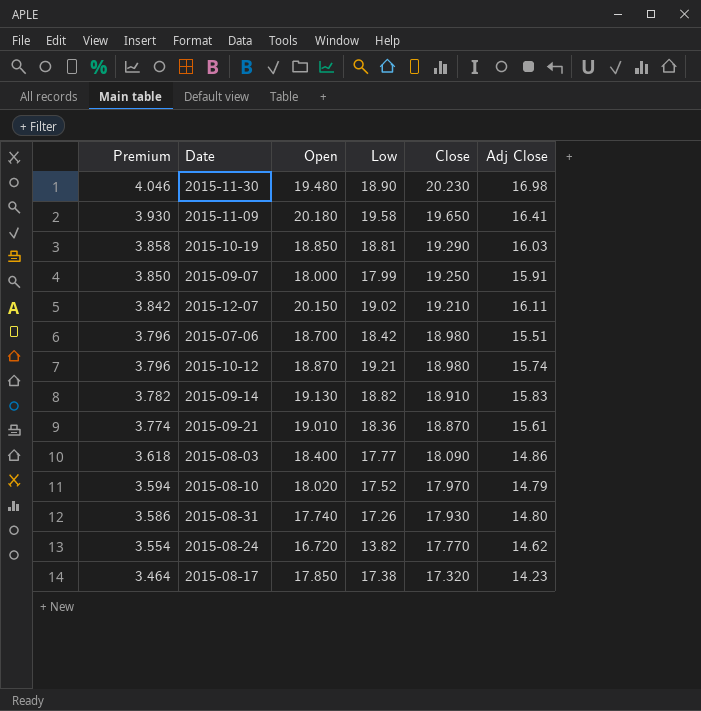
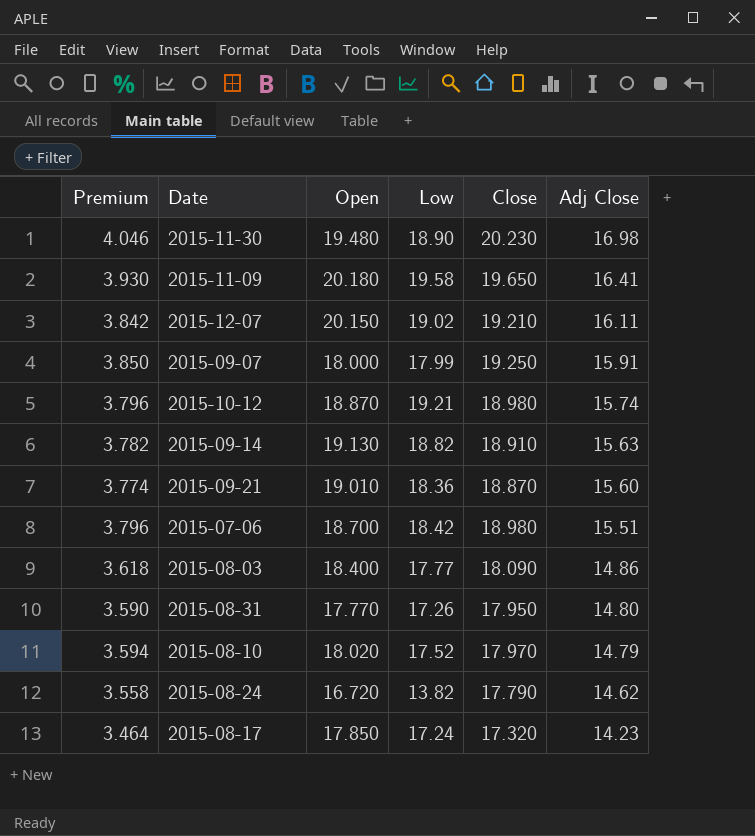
row order: Premium descending -> Adj Close descending
row 2015-10-19: 3.858 | 18.850 | 18.81 | 19.290 | 16.03 -> none
2015-09-14 | Adj Close: 15.83 -> 15.63
2015-09-21 | Adj Close: 15.61 -> 15.60
2015-08-31 | Premium: 3.586 -> 3.590
2015-08-31 | Open: 17.740 -> 17.770
2015-08-31 | Close: 17.930 -> 17.950
2015-08-24 | Premium: 3.554 -> 3.558
2015-08-24 | Close: 17.770 -> 17.790
2015-08-17 | Low: 17.38 -> 17.24

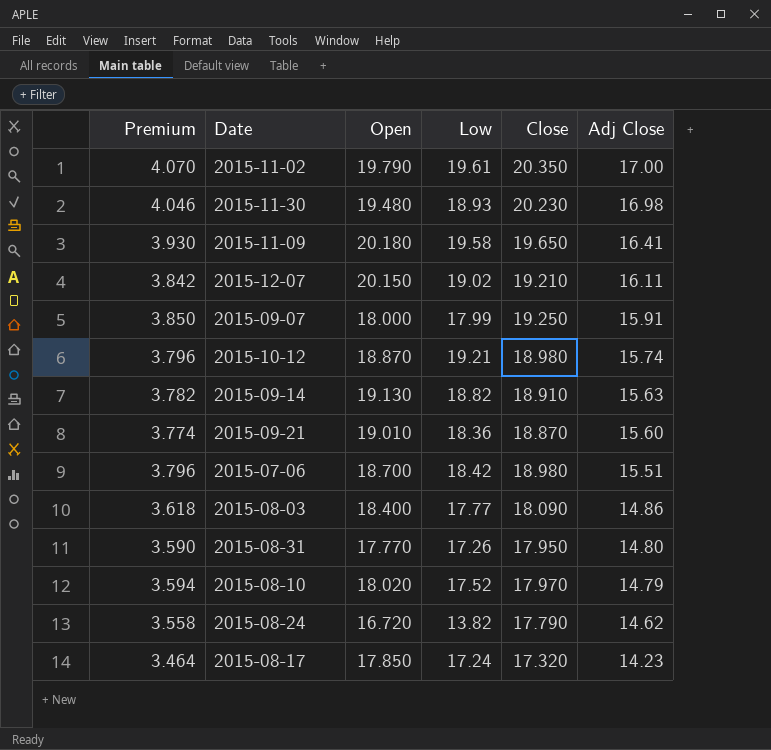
row 2015-11-02: none -> 4.070 | 19.790 | 19.61 | 20.350 | 17.00
2015-11-30 | Low: 18.90 -> 18.93

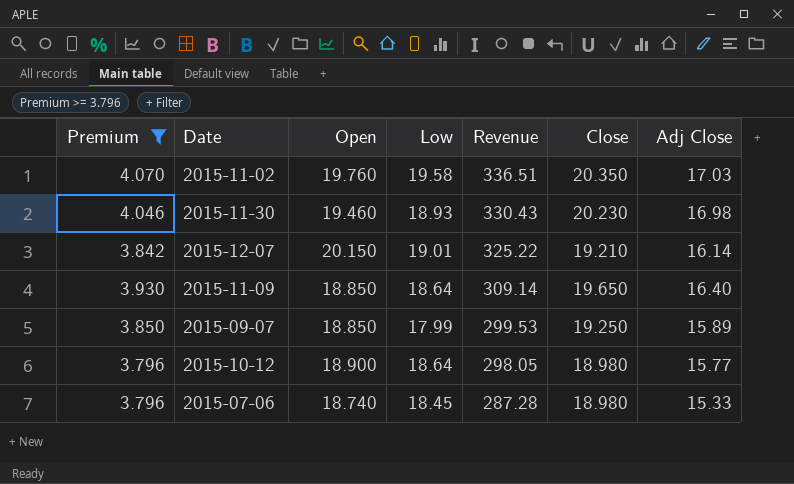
filter: none -> Premium >= 3.796
row order: Adj Close descending -> Revenue descending
column Revenue | formula: none -> [Open] * [Adj Close]
2015-11-02 | Open: 19.790 -> 19.760
2015-11-02 | Low: 19.61 -> 19.58
2015-11-02 | Adj Close: 17.00 -> 17.03
2015-11-30 | Open: 19.480 -> 19.460
2015-12-07 | Low: 19.02 -> 19.01
2015-12-07 | Adj Close: 16.11 -> 16.14
2015-11-09 | Open: 20.180 -> 18.850
2015-11-09 | Low: 19.58 -> 18.64
2015-11-09 | Adj Close: 16.41 -> 16.40
2015-09-07 | Open: 18.000 -> 18.850
2015-09-07 | Adj Close: 15.91 -> 15.89
2015-10-12 | Open: 18.870 -> 18.900
2015-10-12 | Low: 19.21 -> 18.64
2015-10-12 | Adj Close: 15.74 -> 15.77
2015-07-06 | Open: 18.700 -> 18.740
2015-07-06 | Low: 18.42 -> 18.45
2015-07-06 | Adj Close: 15.51 -> 15.33

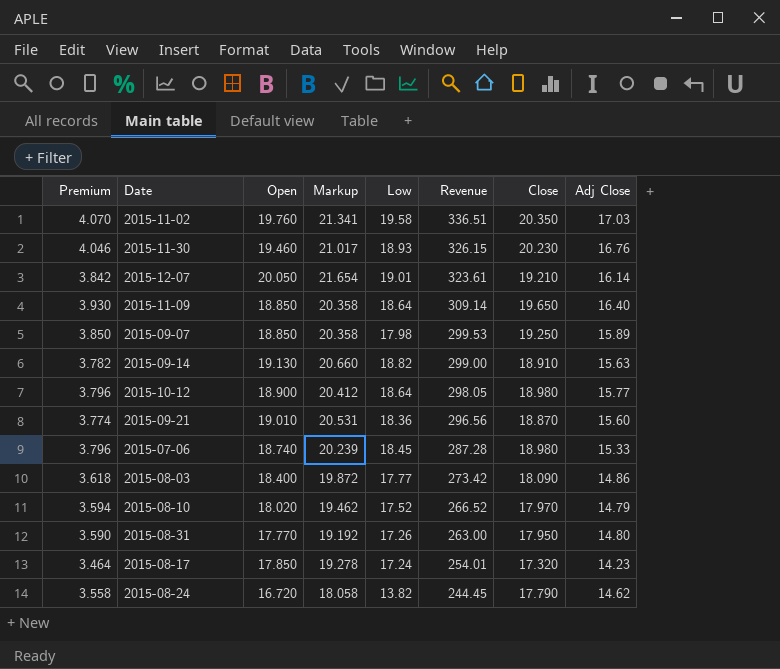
filter: Premium >= 3.796 -> none
column Markup | formula: none -> [Open] * 1.08
2015-11-30 | Revenue: 330.43 -> 326.15
2015-11-30 | Adj Close: 16.98 -> 16.76
2015-12-07 | Open: 20.150 -> 20.050
2015-12-07 | Revenue: 325.22 -> 323.61
2015-09-07 | Low: 17.99 -> 17.98

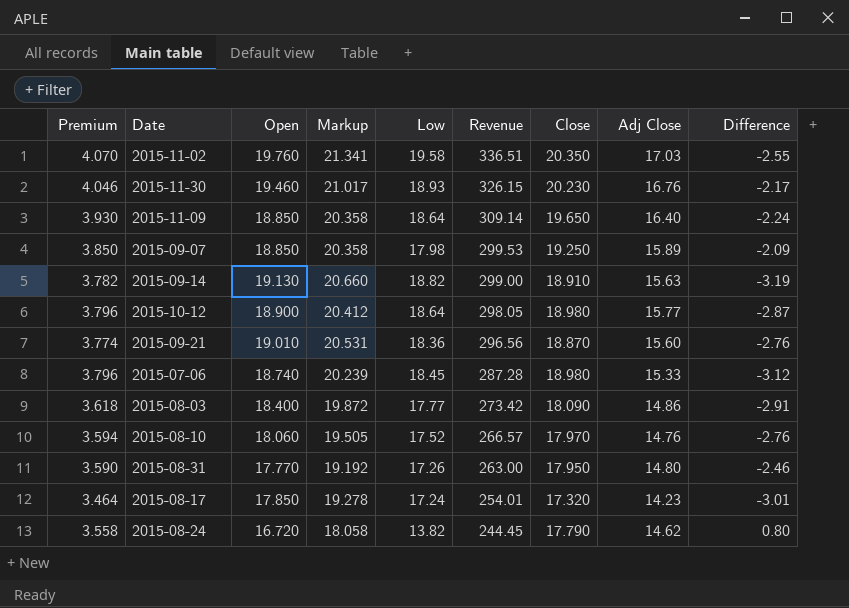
column Difference | formula: none -> [Adj Close] - [Low]
row 2015-12-07: 3.842 | 20.050 | 21.654 | 19.01 | 323.61 | 19.210 | 16.14 -> none
2015-08-10 | Open: 18.020 -> 18.060
2015-08-10 | Markup: 19.462 -> 19.505
2015-08-10 | Revenue: 266.52 -> 266.57
2015-08-10 | Adj Close: 14.79 -> 14.76

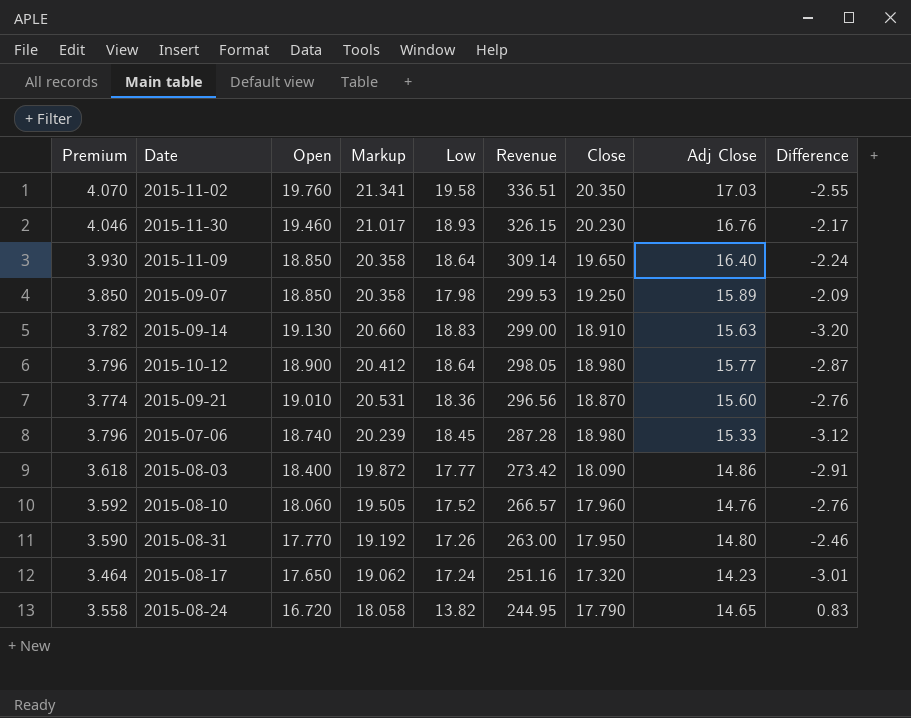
2015-09-14 | Low: 18.82 -> 18.83
2015-09-14 | Difference: -3.19 -> -3.20
2015-08-10 | Premium: 3.594 -> 3.592
2015-08-10 | Close: 17.970 -> 17.960
2015-08-17 | Open: 17.850 -> 17.650
2015-08-17 | Markup: 19.278 -> 19.062
2015-08-17 | Revenue: 254.01 -> 251.16
2015-08-24 | Revenue: 244.45 -> 244.95
2015-08-24 | Adj Close: 14.62 -> 14.65
2015-08-24 | Difference: 0.80 -> 0.83

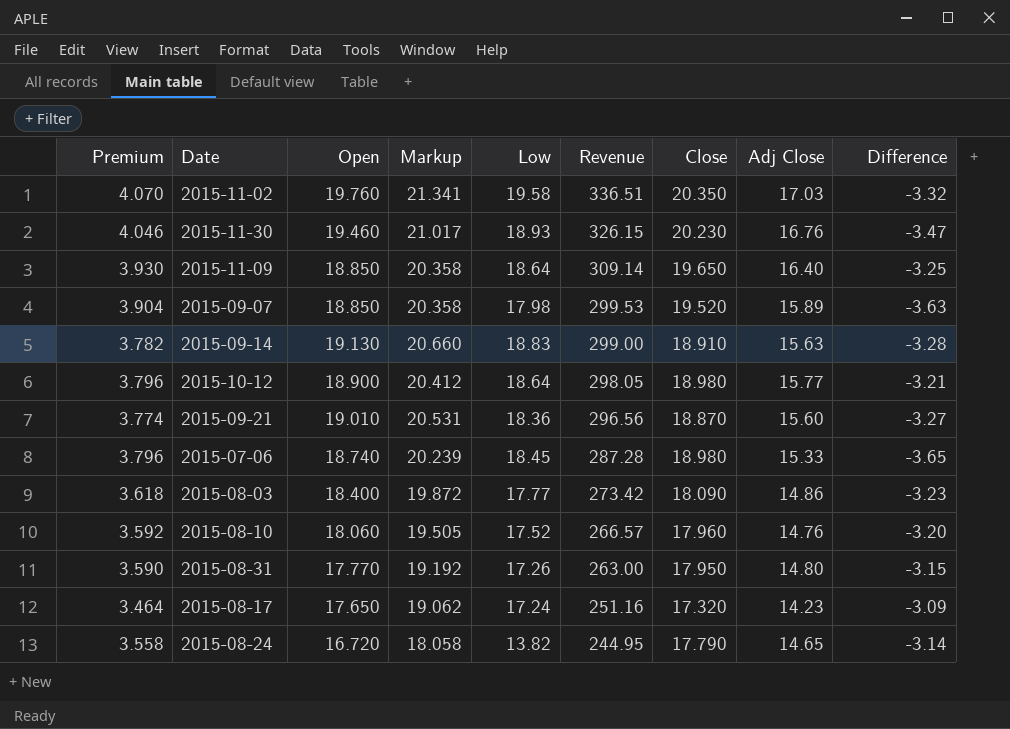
column Difference | formula: [Adj Close] - [Low] -> [Adj Close] - [Close]
2015-09-07 | Premium: 3.850 -> 3.904
2015-09-07 | Close: 19.250 -> 19.520

